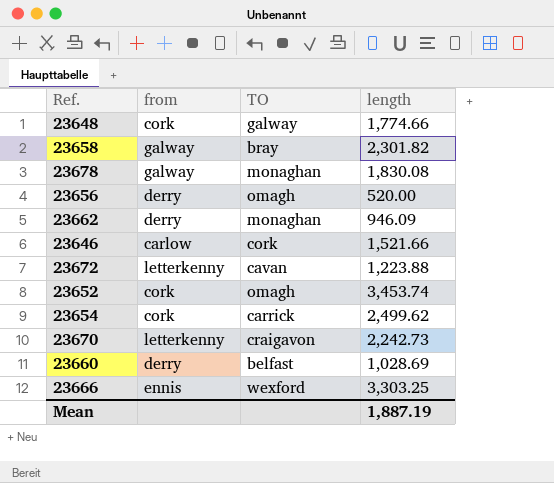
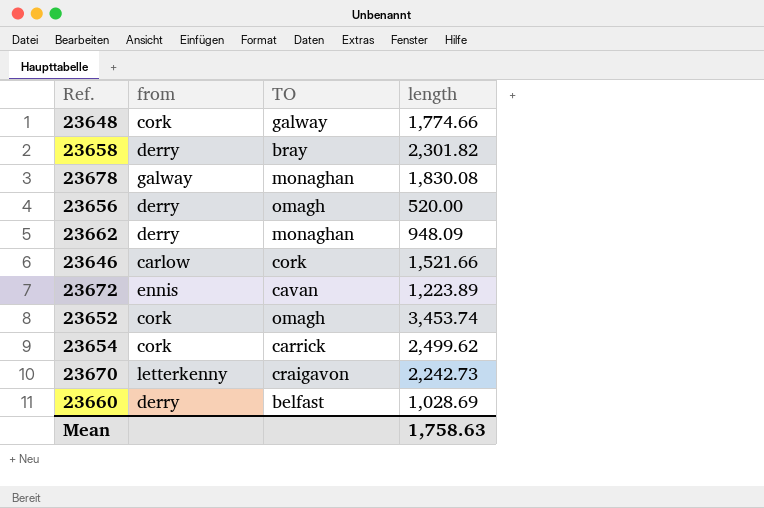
row 23666: ennis | wexford | 3,303.25 -> none
23658 | from: galway -> derry
23662 | length: 946.09 -> 948.09
23672 | from: letterkenny -> ennis
23672 | length: 1,223.88 -> 1,223.89
Mean | length: 1,887.19 -> 1,758.63

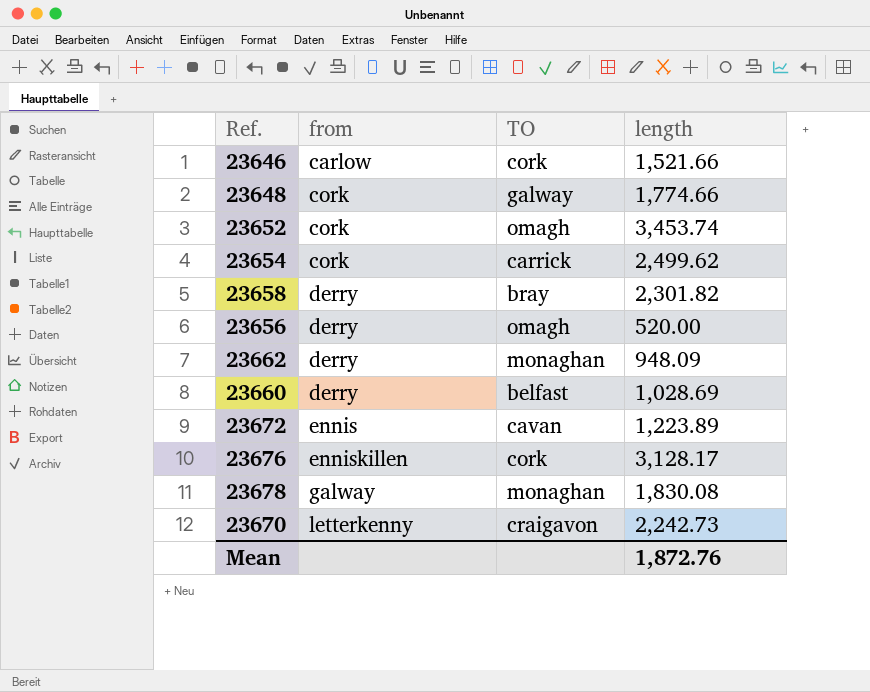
row order: none -> from ascending
row 23676: none -> enniskillen | cork | 3,128.17
Mean | length: 1,758.63 -> 1,872.76

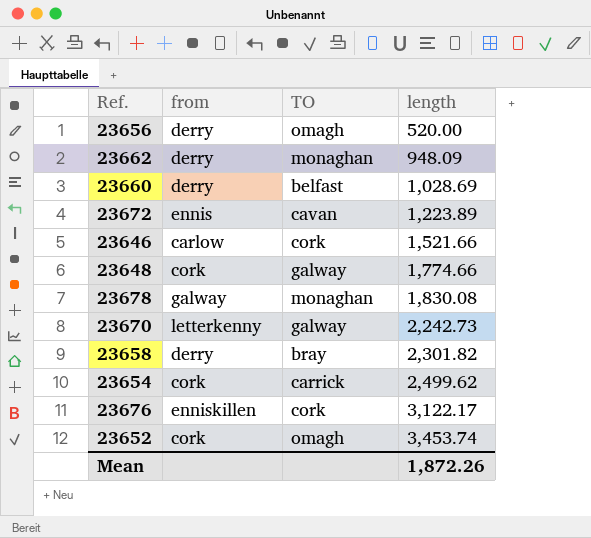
row order: from ascending -> length ascending
23670 | TO: craigavon -> galway
23676 | length: 3,128.17 -> 3,122.17
Mean | length: 1,872.76 -> 1,872.26

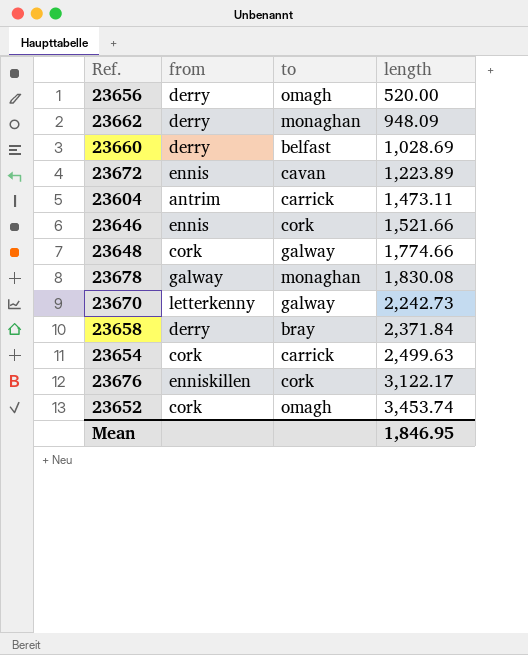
column name: TO -> to
row 23604: none -> antrim | carrick | 1,473.11
23646 | from: carlow -> ennis
23658 | length: 2,301.82 -> 2,371.84
23654 | length: 2,499.62 -> 2,499.63
Mean | length: 1,872.26 -> 1,846.95

